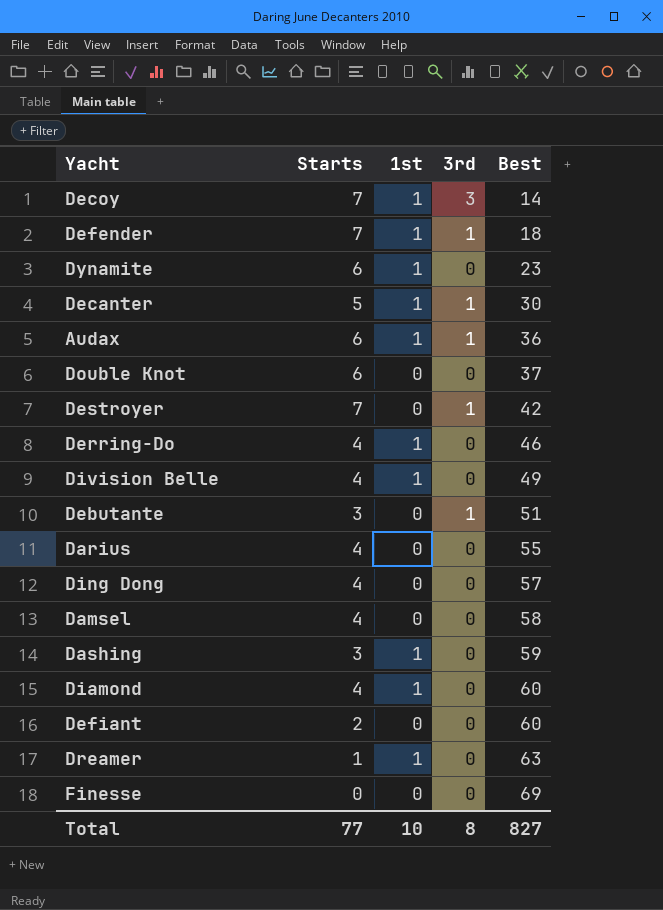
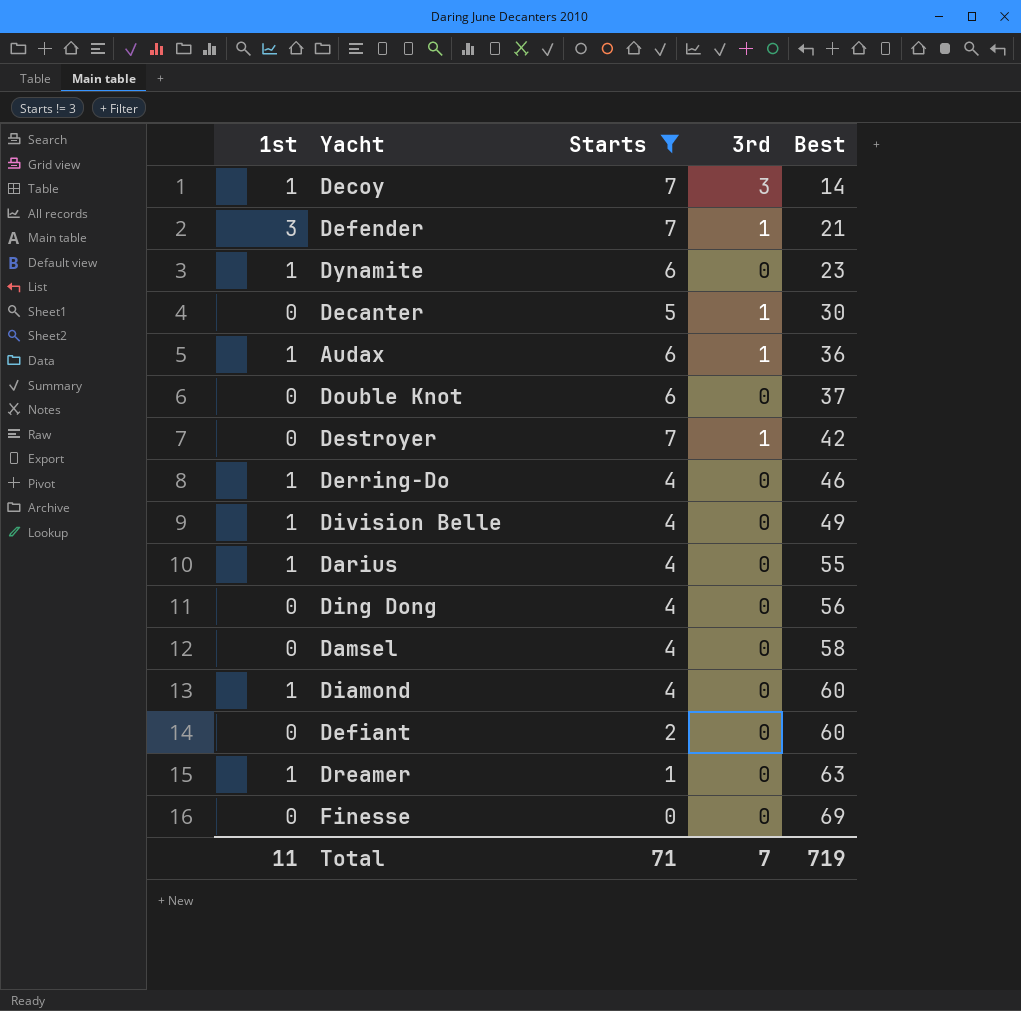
filter: none -> Starts != 3
column 1st | position: 3 -> 1
Defender | 1st: 1 -> 3
Defender | Best: 18 -> 21
Decanter | 1st: 1 -> 0
Darius | 1st: 0 -> 1
Ding Dong | Best: 57 -> 56
Total | 1st: 10 -> 11
Total | Starts: 77 -> 71
Total | 3rd: 8 -> 7
Total | Best: 827 -> 719

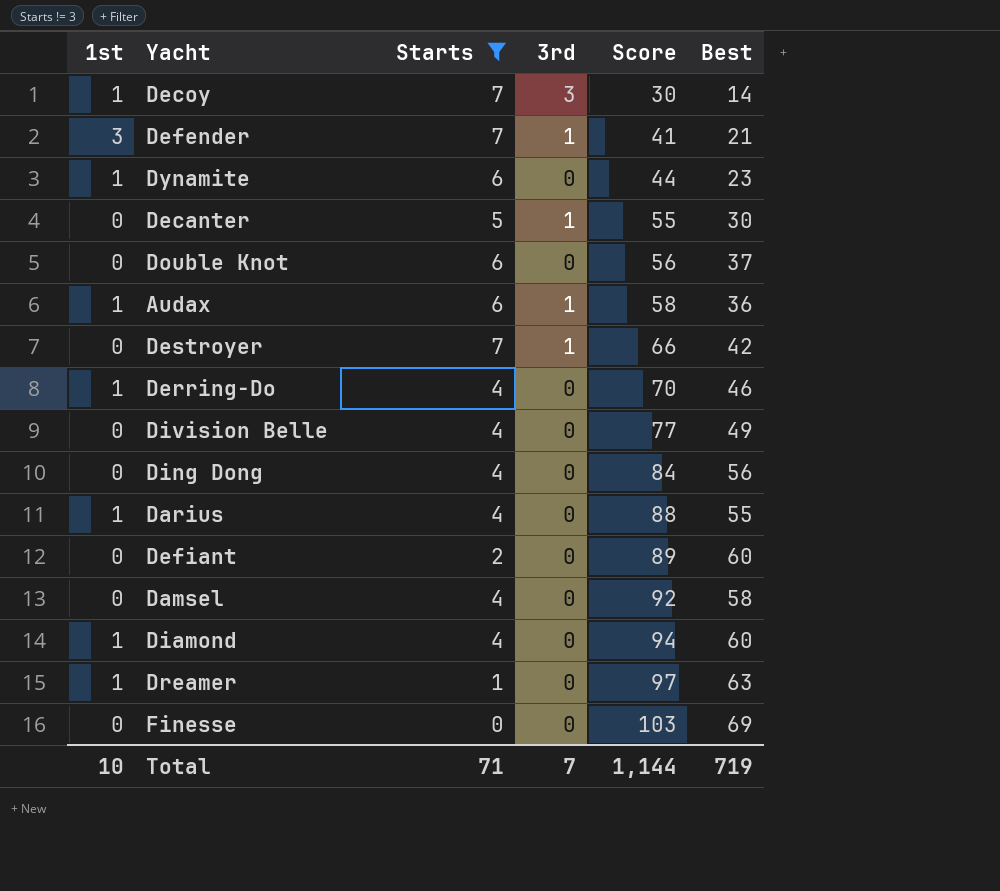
row order: Best ascending -> Score ascending
column Score | position: none -> 5
Division Belle | 1st: 1 -> 0
Total | 1st: 11 -> 10

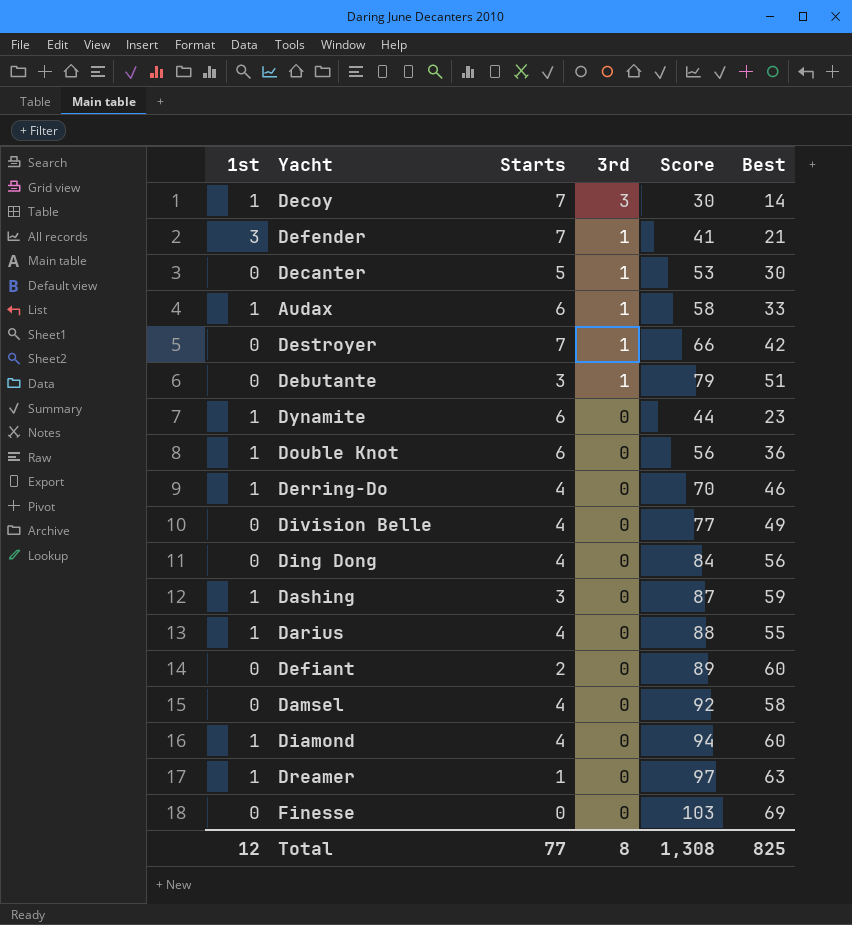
filter: Starts != 3 -> none
row order: Score ascending -> 3rd descending
Decanter | Score: 55 -> 53
Audax | Best: 36 -> 33
Double Knot | 1st: 0 -> 1
Double Knot | Best: 37 -> 36
Total | 1st: 10 -> 12
Total | Starts: 71 -> 77
Total | 3rd: 7 -> 8
Total | Score: 1,144 -> 1,308
Total | Best: 719 -> 825

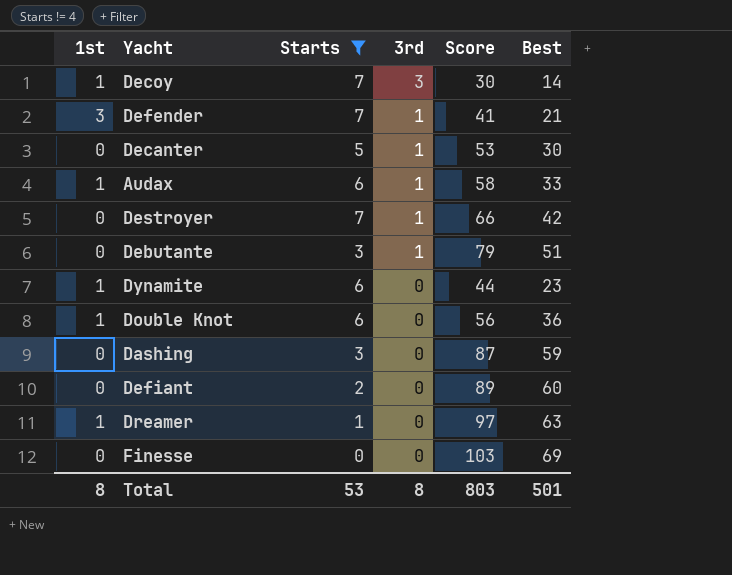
filter: none -> Starts != 4
Dashing | 1st: 1 -> 0
Total | 1st: 12 -> 8
Total | Starts: 77 -> 53
Total | Score: 1,308 -> 803
Total | Best: 825 -> 501

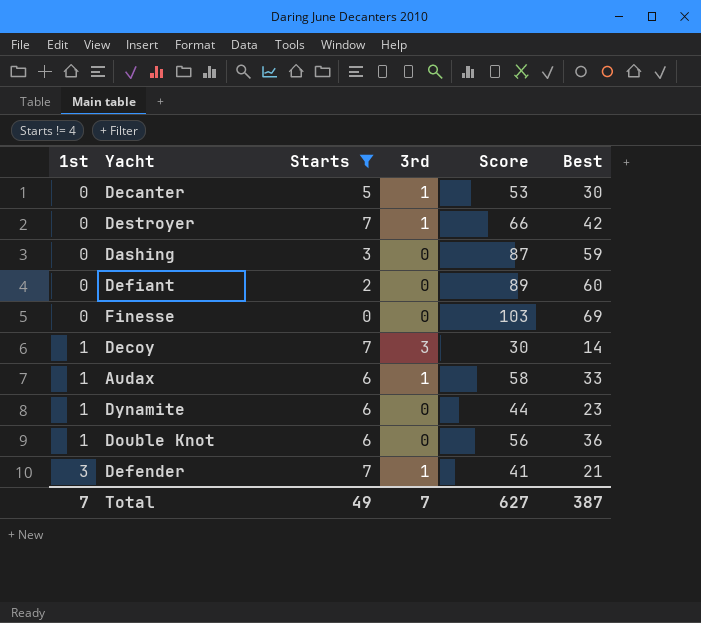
row order: 3rd descending -> 1st ascending
row Debutante: 0 | 3 | 1 | 79 | 51 -> none
row Dreamer: 1 | 1 | 0 | 97 | 63 -> none
Total | 1st: 8 -> 7
Total | Starts: 53 -> 49
Total | 3rd: 8 -> 7
Total | Score: 803 -> 627
Total | Best: 501 -> 387

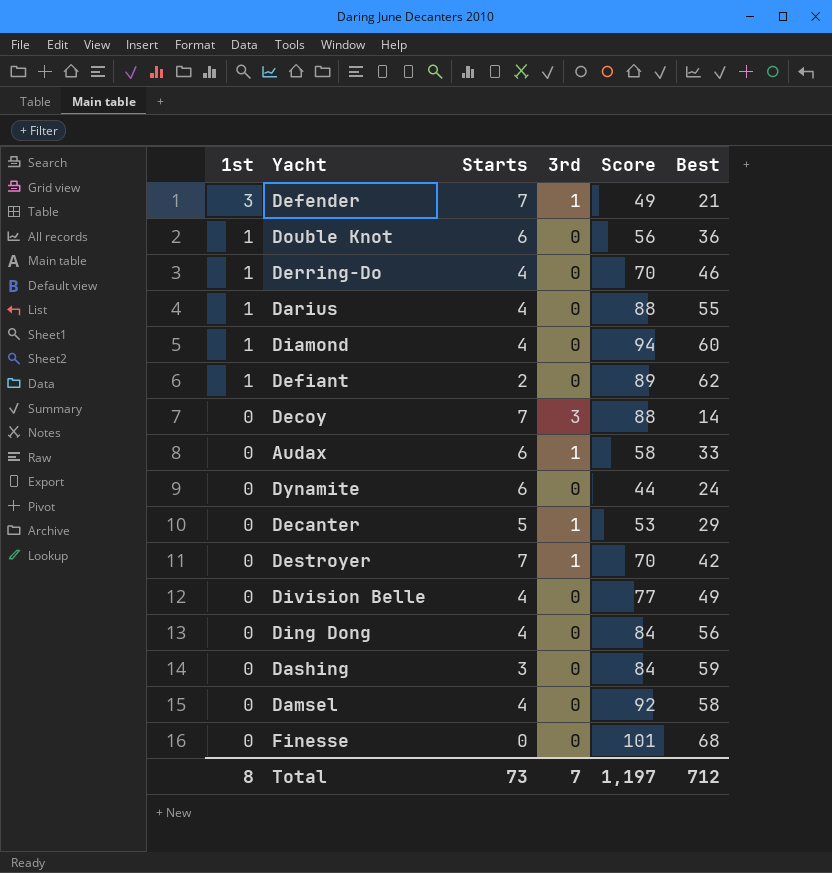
filter: Starts != 4 -> none
row order: 1st ascending -> 1st descending
Defender | Score: 41 -> 49
Defiant | 1st: 0 -> 1
Defiant | Best: 60 -> 62
Decoy | 1st: 1 -> 0
Decoy | Score: 30 -> 88
Audax | 1st: 1 -> 0
Dynamite | 1st: 1 -> 0
Dynamite | Best: 23 -> 24
Decanter | Best: 30 -> 29
Destroyer | Score: 66 -> 70
Dashing | Score: 87 -> 84
Finesse | Score: 103 -> 101
Finesse | Best: 69 -> 68
Total | 1st: 7 -> 8
Total | Starts: 49 -> 73
Total | Score: 627 -> 1,197
Total | Best: 387 -> 712

